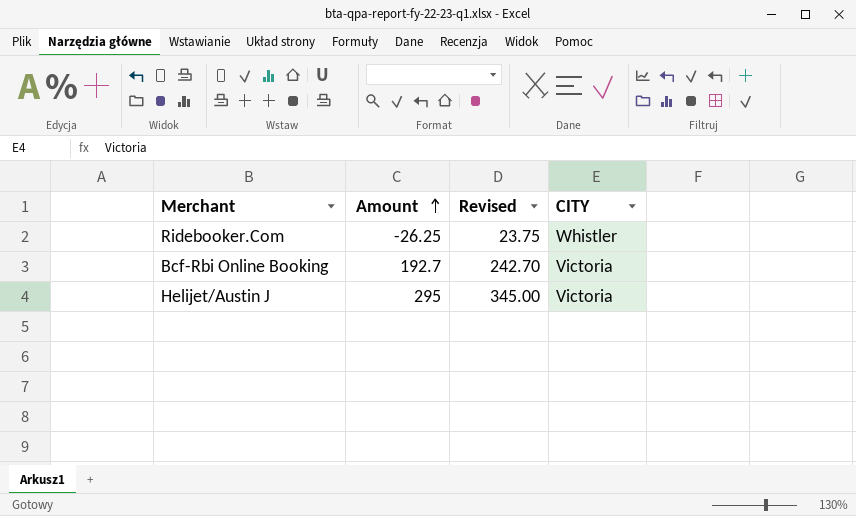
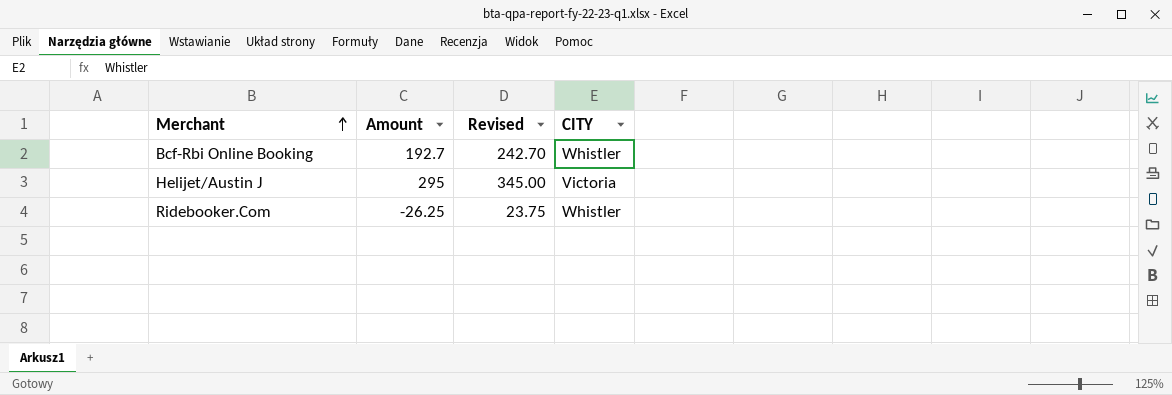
row order: Amount ascending -> Merchant ascending
Bcf-Rbi Online Booking | CITY: Victoria -> Whistler

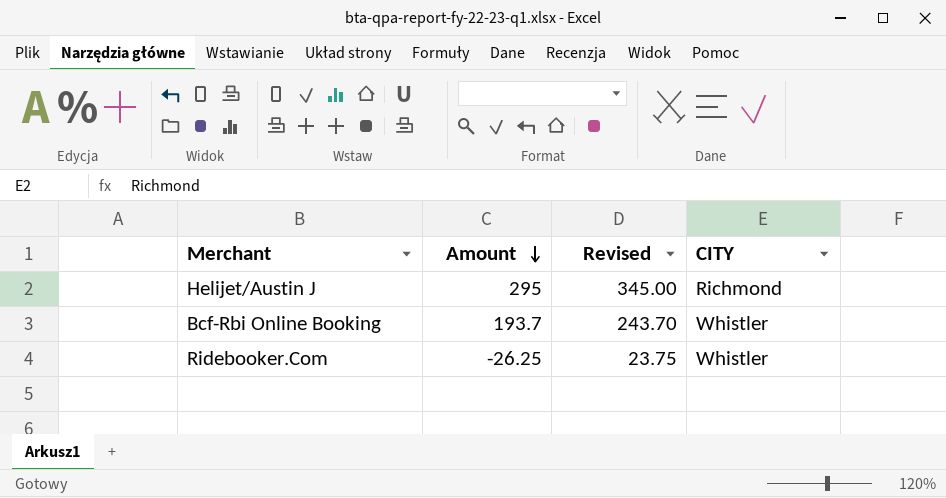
row order: Merchant ascending -> Amount descending
Helijet/Austin J | CITY: Victoria -> Richmond
Bcf-Rbi Online Booking | Amount: 192.7 -> 193.7
Bcf-Rbi Online Booking | Revised: 242.70 -> 243.70

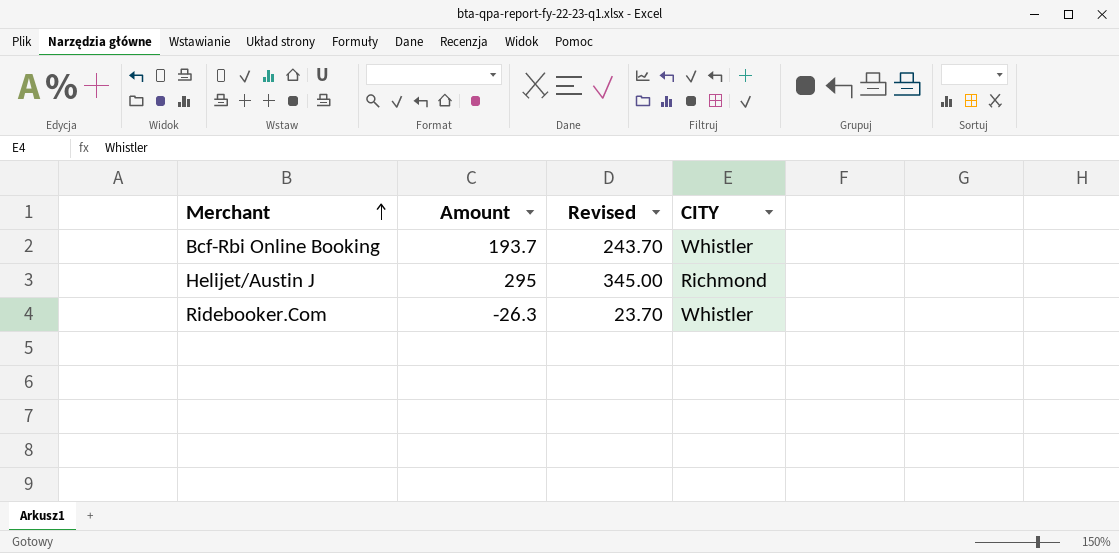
row order: Amount descending -> Merchant ascending
Ridebooker.Com | Amount: -26.25 -> -26.3
Ridebooker.Com | Revised: 23.75 -> 23.70

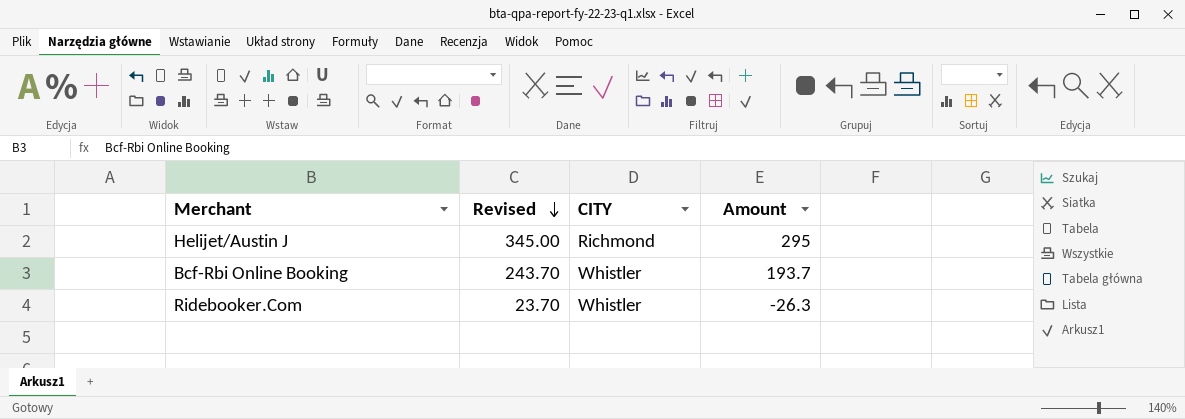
row order: Merchant ascending -> Revised descending
column Amount | position: 2 -> 4

